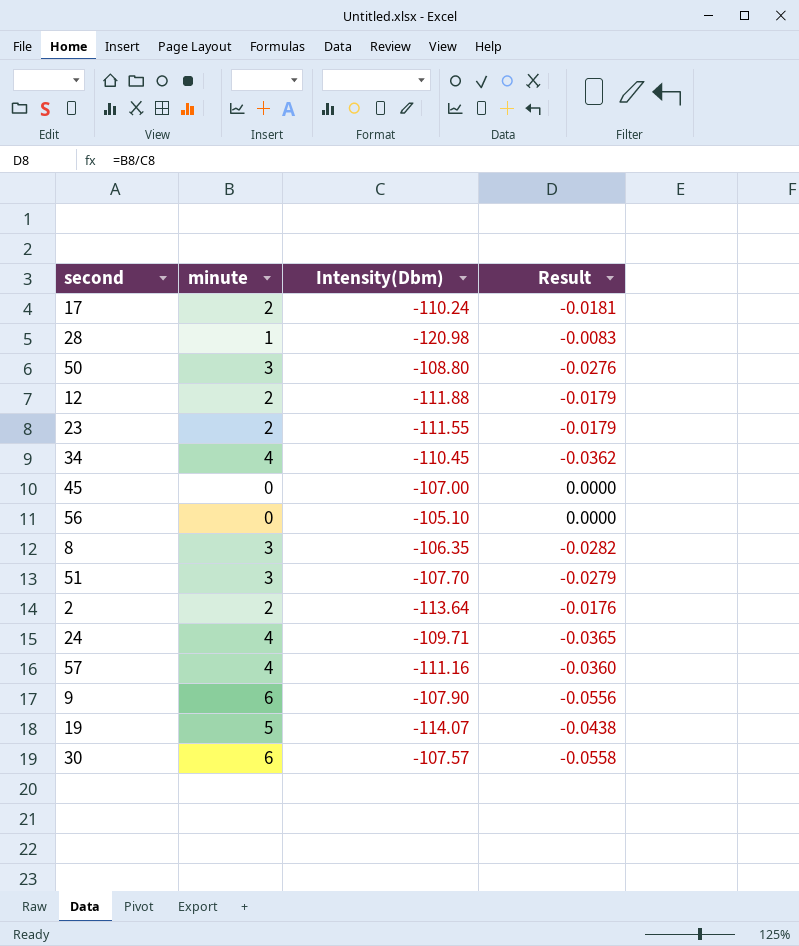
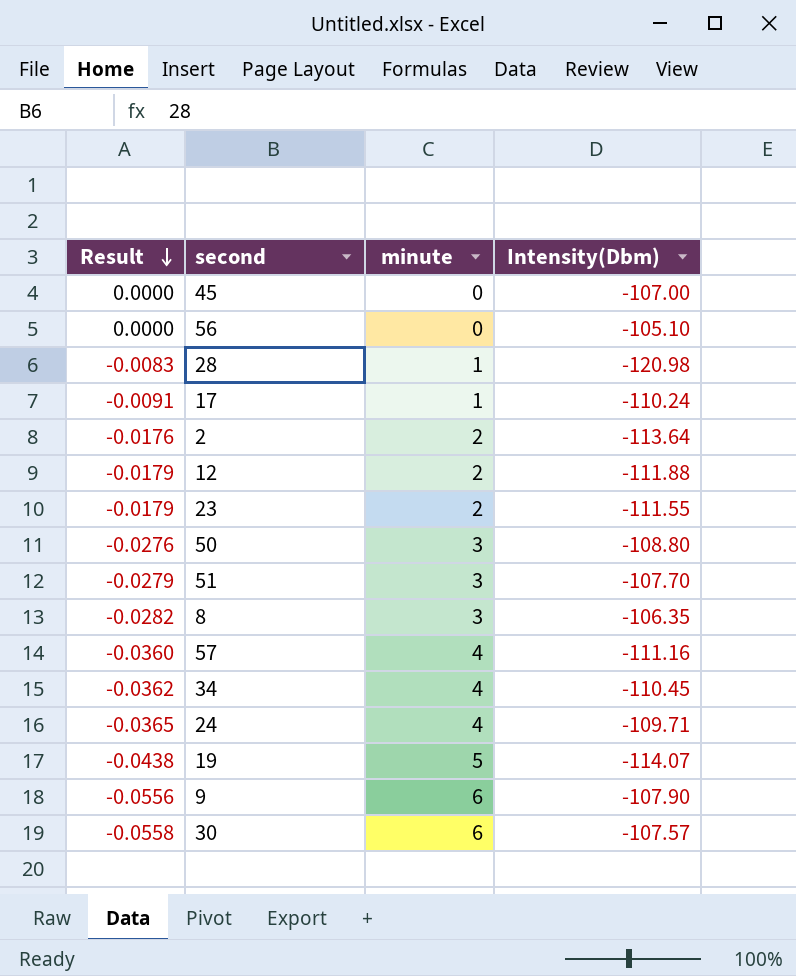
row order: none -> Result descending
column Result | position: 4 -> 1
17 | Result: -0.0181 -> -0.0091
17 | minute: 2 -> 1

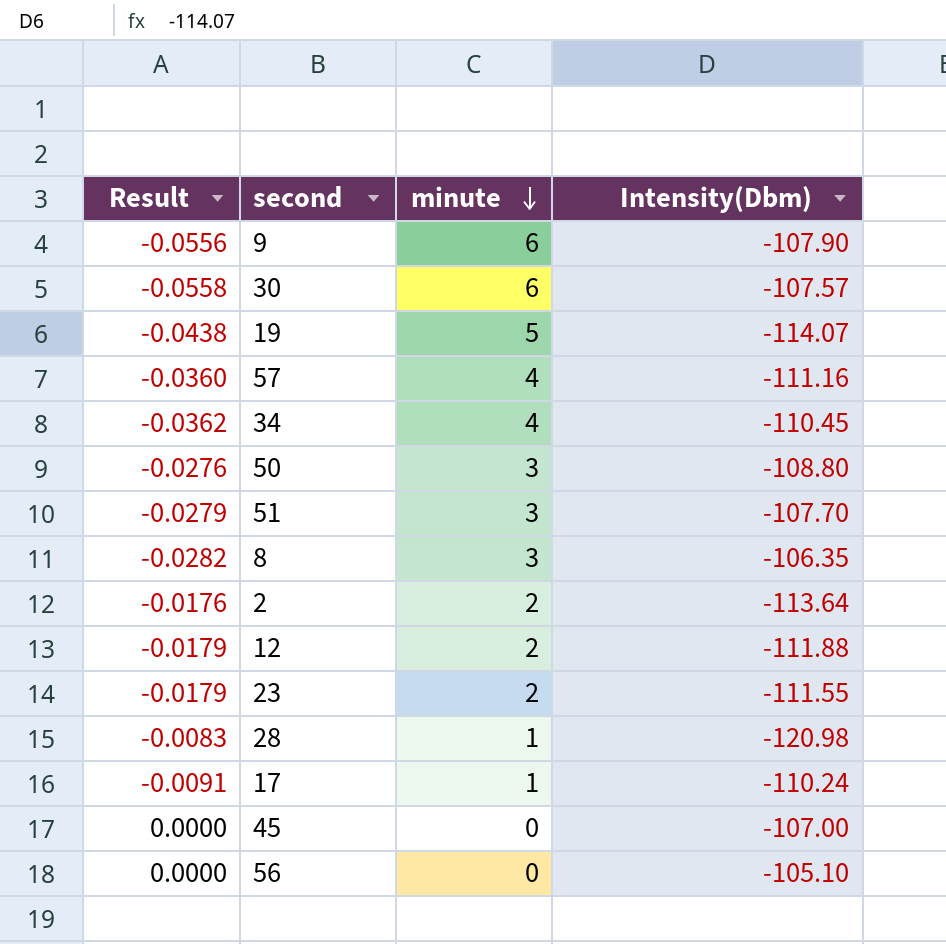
row order: Result descending -> minute descending
row 24: -0.0365 | 4 | -109.71 -> none

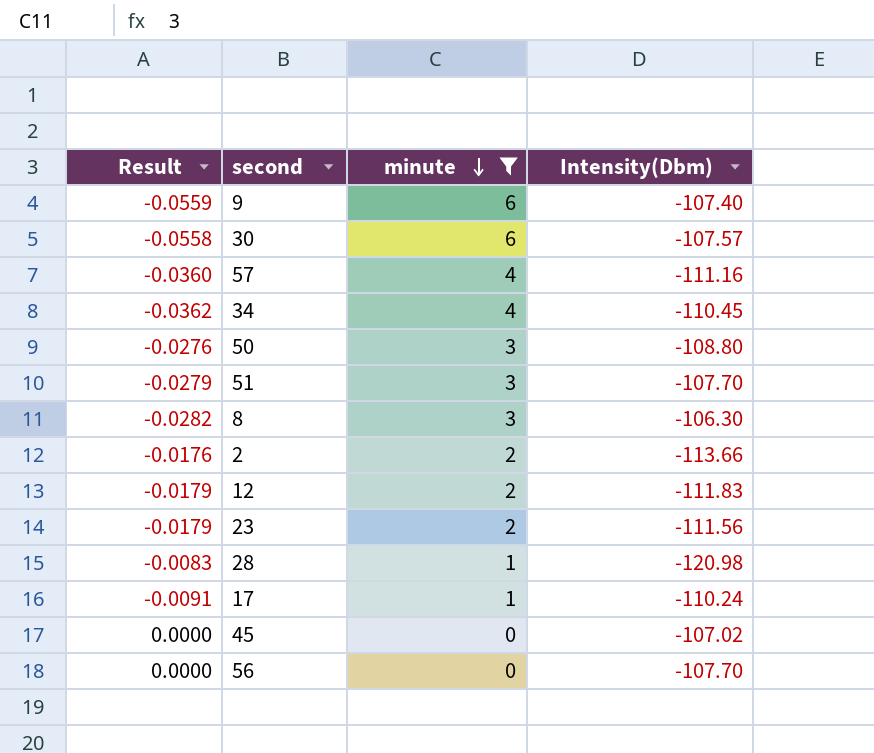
filter: none -> minute != 5
9 | Result: -0.0556 -> -0.0559
9 | Intensity(Dbm): -107.90 -> -107.40
8 | Intensity(Dbm): -106.35 -> -106.30
2 | Intensity(Dbm): -113.64 -> -113.66
12 | Intensity(Dbm): -111.88 -> -111.83
23 | Intensity(Dbm): -111.55 -> -111.56
45 | Intensity(Dbm): -107.00 -> -107.02
56 | Intensity(Dbm): -105.10 -> -107.70

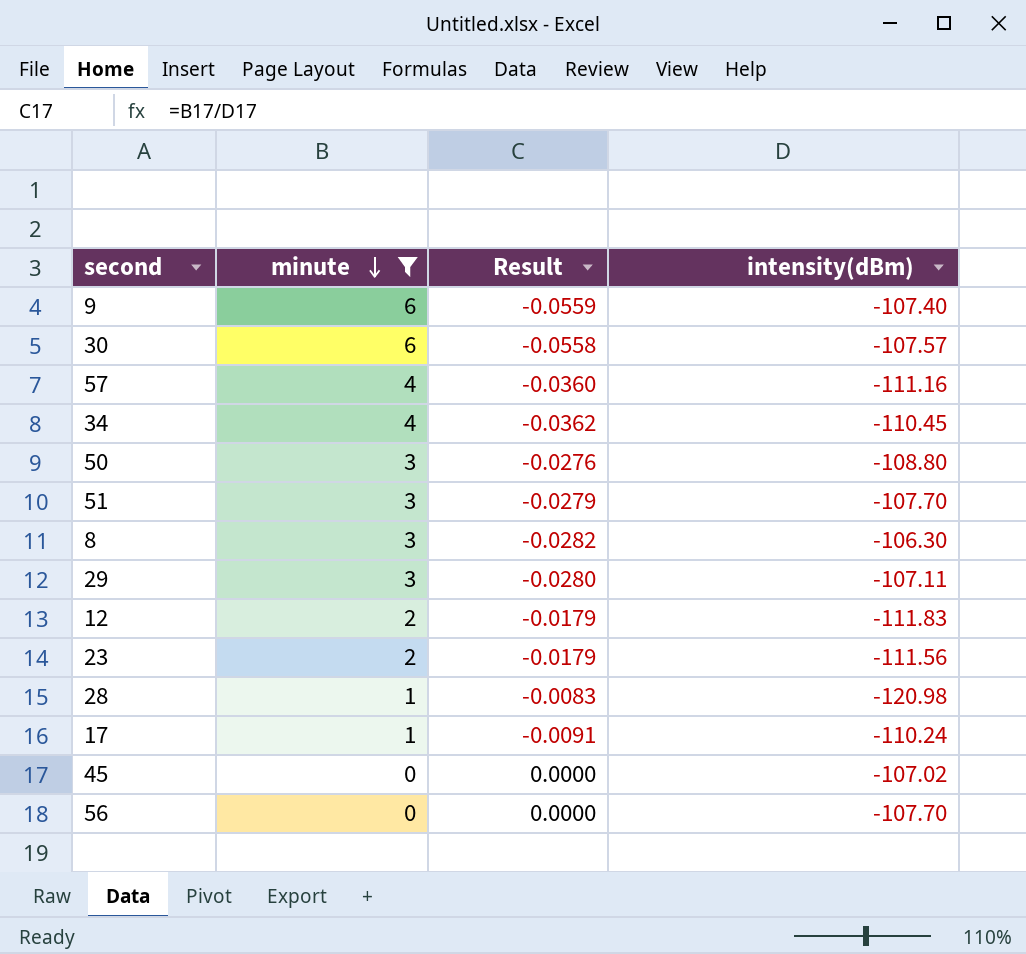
column Result | position: 1 -> 3
column name: Intensity(Dbm) -> intensity(dBm)
row 2: -0.0176 | 2 | -113.66 -> none
row 29: none -> 3 | -0.0280 | -107.11

